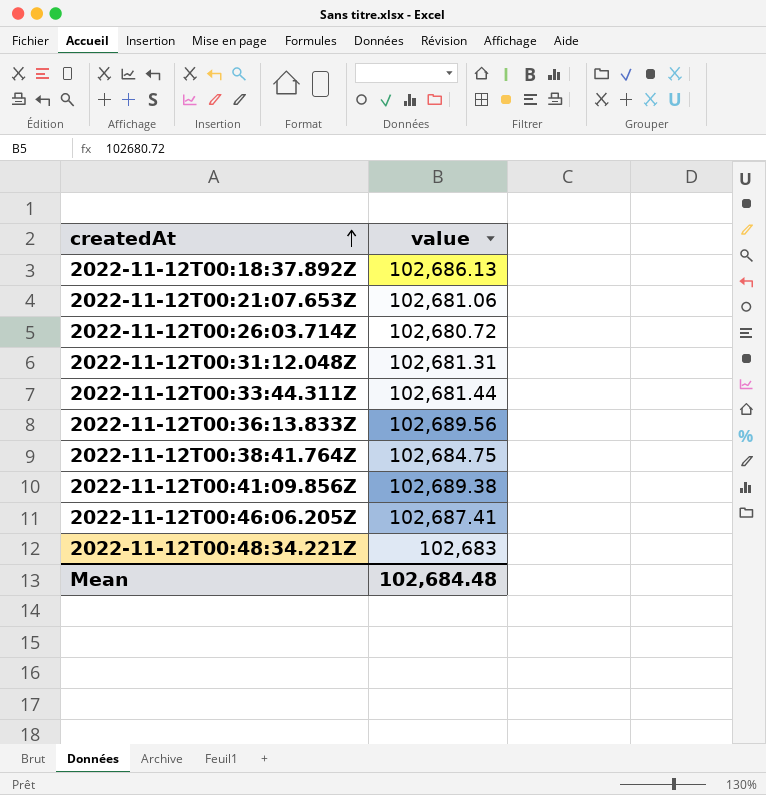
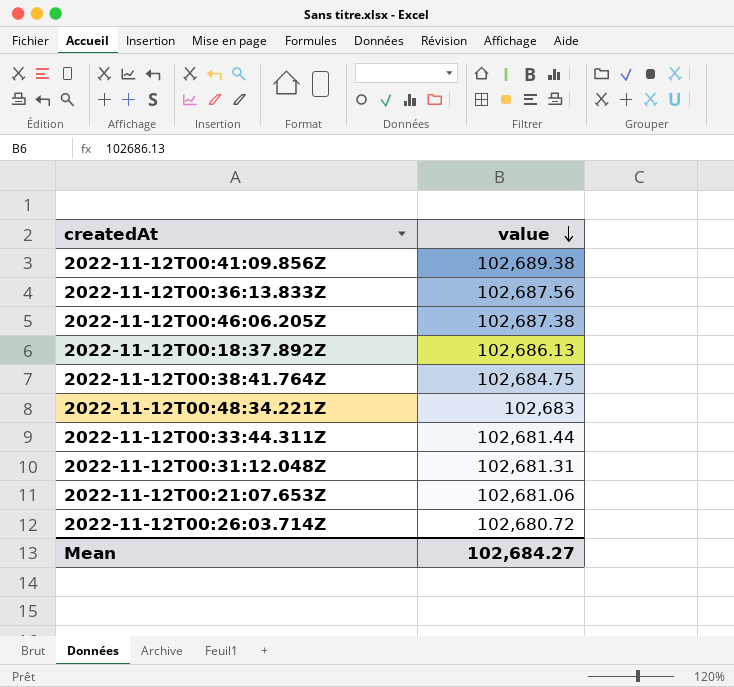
row order: createdAt ascending -> value descending
2022-11-12T00:36:13.833Z | value: 102,689.56 -> 102,687.56
2022-11-12T00:46:06.205Z | value: 102,687.41 -> 102,687.38
Mean | value: 102,684.48 -> 102,684.27

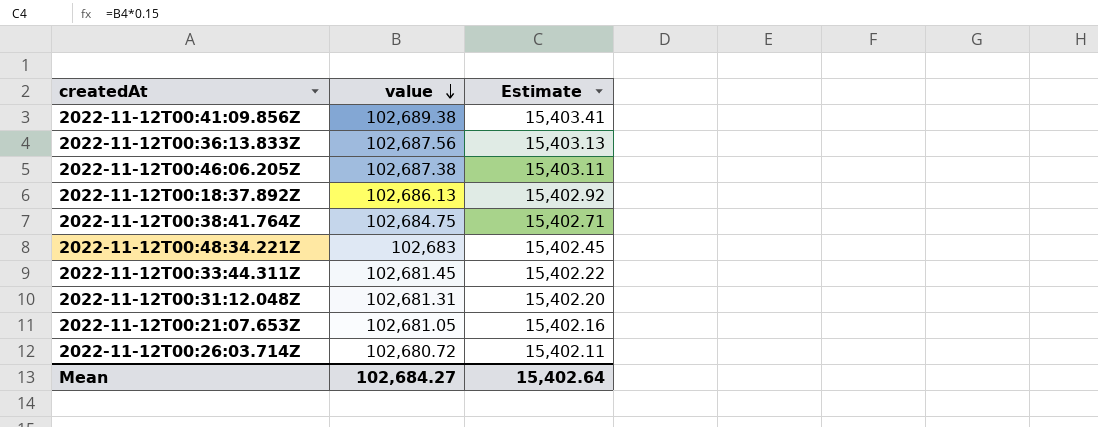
column Estimate | formula: none -> [value] * 0.15
2022-11-12T00:33:44.311Z | value: 102,681.44 -> 102,681.45
2022-11-12T00:21:07.653Z | value: 102,681.06 -> 102,681.05

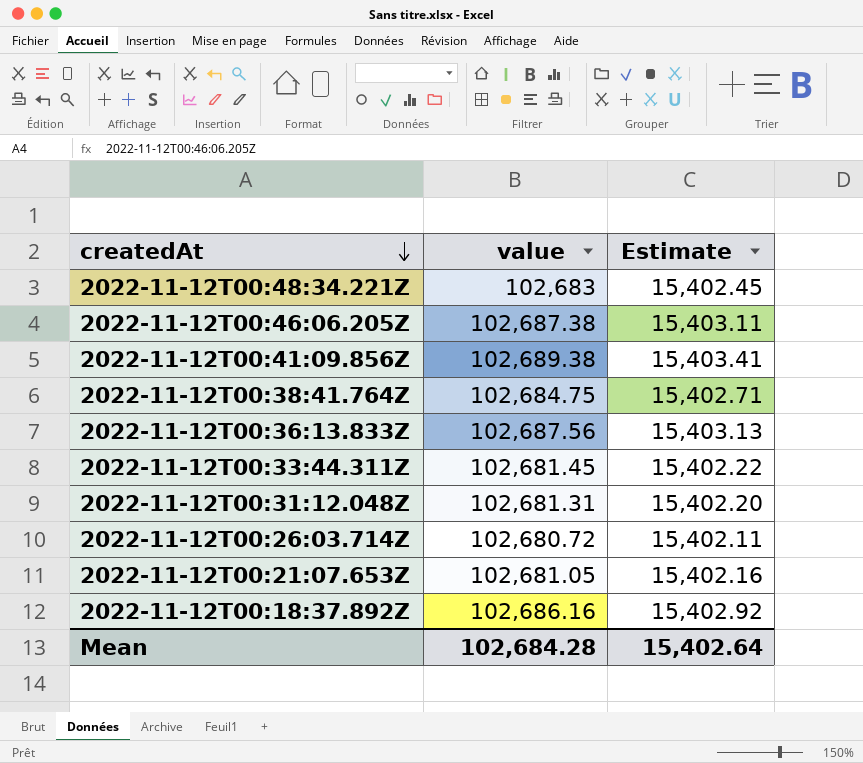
row order: value descending -> createdAt descending
2022-11-12T00:18:37.892Z | value: 102,686.13 -> 102,686.16
Mean | value: 102,684.27 -> 102,684.28

